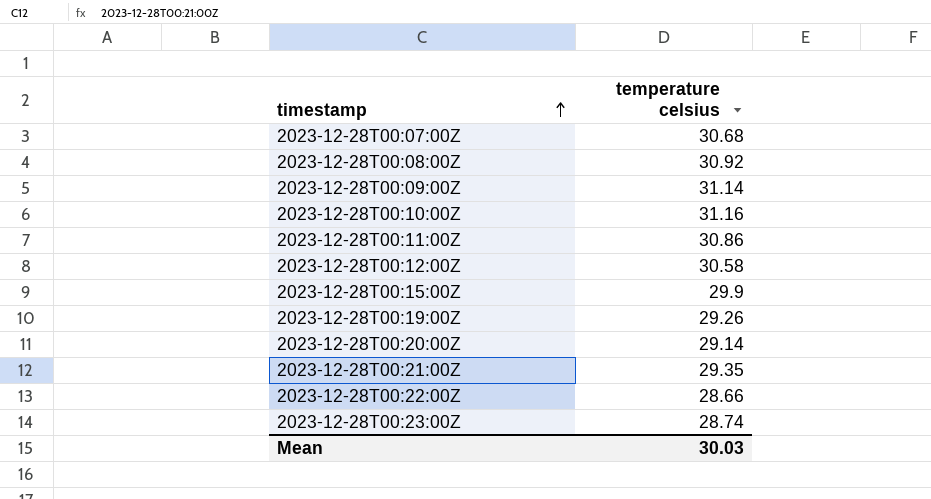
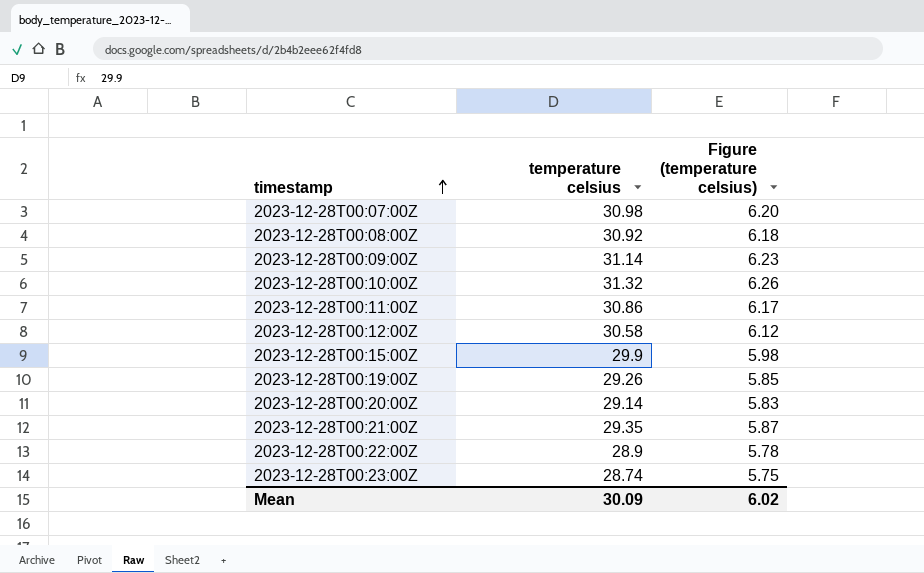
column Figure (temperature celsius) | formula: none -> [temperature celsius] * 0.2
2023-12-28T00:07:00Z | temperature celsius: 30.68 -> 30.98
2023-12-28T00:10:00Z | temperature celsius: 31.16 -> 31.32
2023-12-28T00:22:00Z | temperature celsius: 28.66 -> 28.9
Mean | temperature celsius: 30.03 -> 30.09

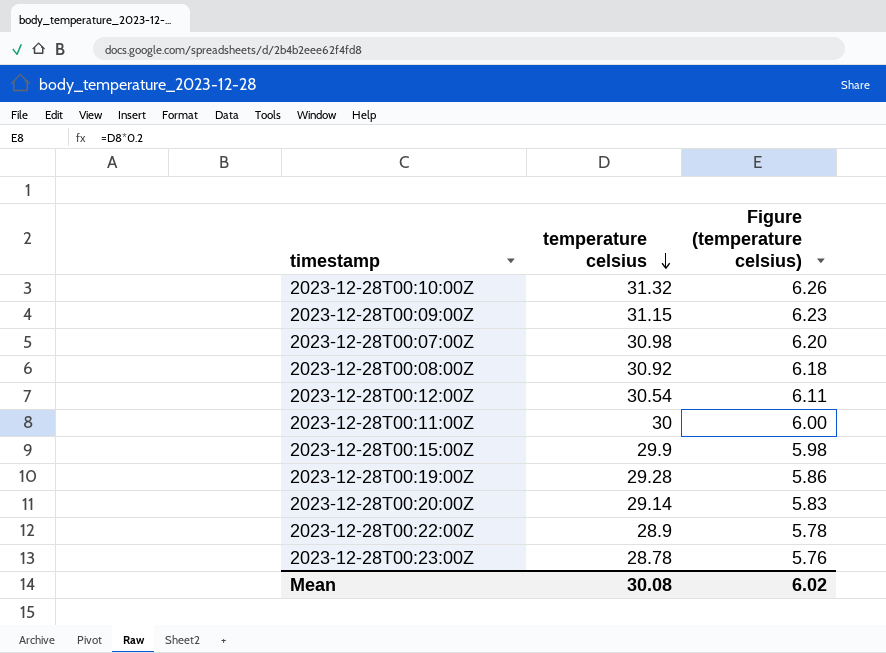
row order: timestamp ascending -> temperature celsius descending
row 2023-12-28T00:21:00Z: 29.35 | 5.87 -> none
2023-12-28T00:09:00Z | temperature celsius: 31.14 -> 31.15
2023-12-28T00:12:00Z | temperature celsius: 30.58 -> 30.54
2023-12-28T00:12:00Z | Figure (temperature celsius): 6.12 -> 6.11
2023-12-28T00:11:00Z | temperature celsius: 30.86 -> 30
2023-12-28T00:11:00Z | Figure (temperature celsius): 6.17 -> 6.00
2023-12-28T00:19:00Z | temperature celsius: 29.26 -> 29.28
2023-12-28T00:19:00Z | Figure (temperature celsius): 5.85 -> 5.86
2023-12-28T00:23:00Z | temperature celsius: 28.74 -> 28.78
2023-12-28T00:23:00Z | Figure (temperature celsius): 5.75 -> 5.76
Mean | temperature celsius: 30.09 -> 30.08

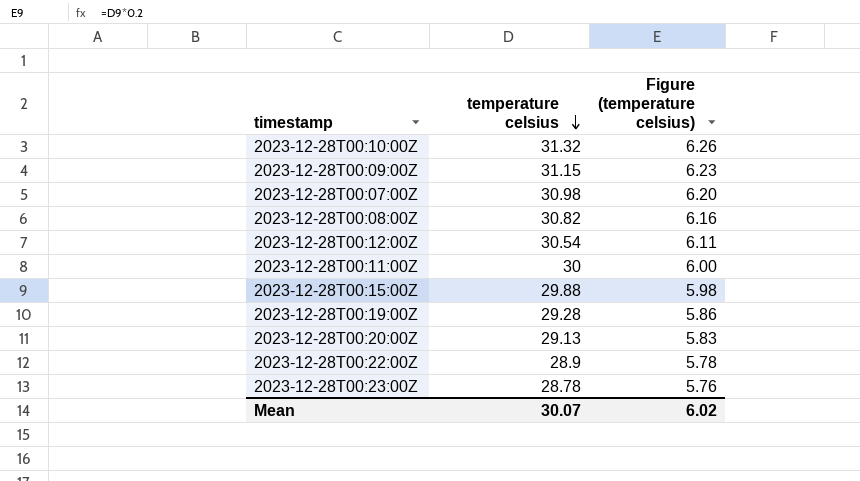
2023-12-28T00:08:00Z | temperature celsius: 30.92 -> 30.82
2023-12-28T00:08:00Z | Figure (temperature celsius): 6.18 -> 6.16
2023-12-28T00:15:00Z | temperature celsius: 29.9 -> 29.88
2023-12-28T00:20:00Z | temperature celsius: 29.14 -> 29.13
Mean | temperature celsius: 30.08 -> 30.07

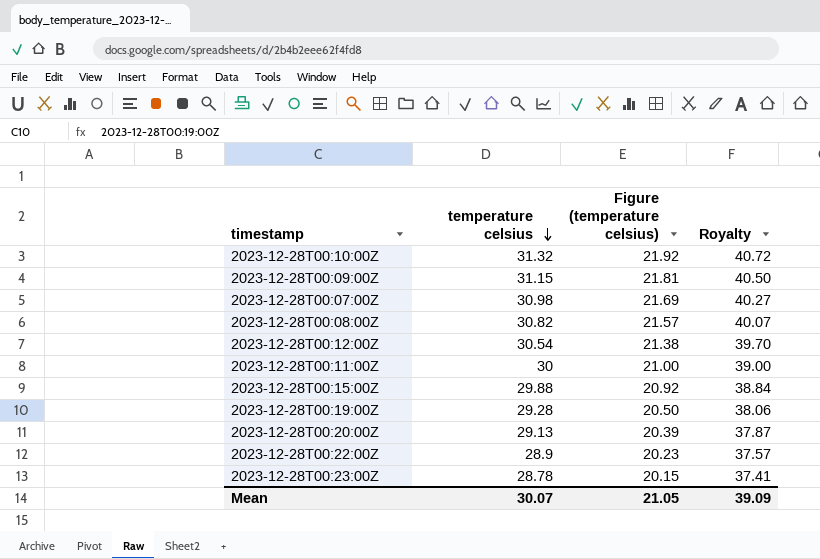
column Figure (temperature celsius) | formula: [temperature celsius] * 0.2 -> [temperature celsius] * 0.7
column Royalty | formula: none -> [temperature celsius] * 1.3
Mean | Figure (temperature celsius): 6.02 -> 21.05

